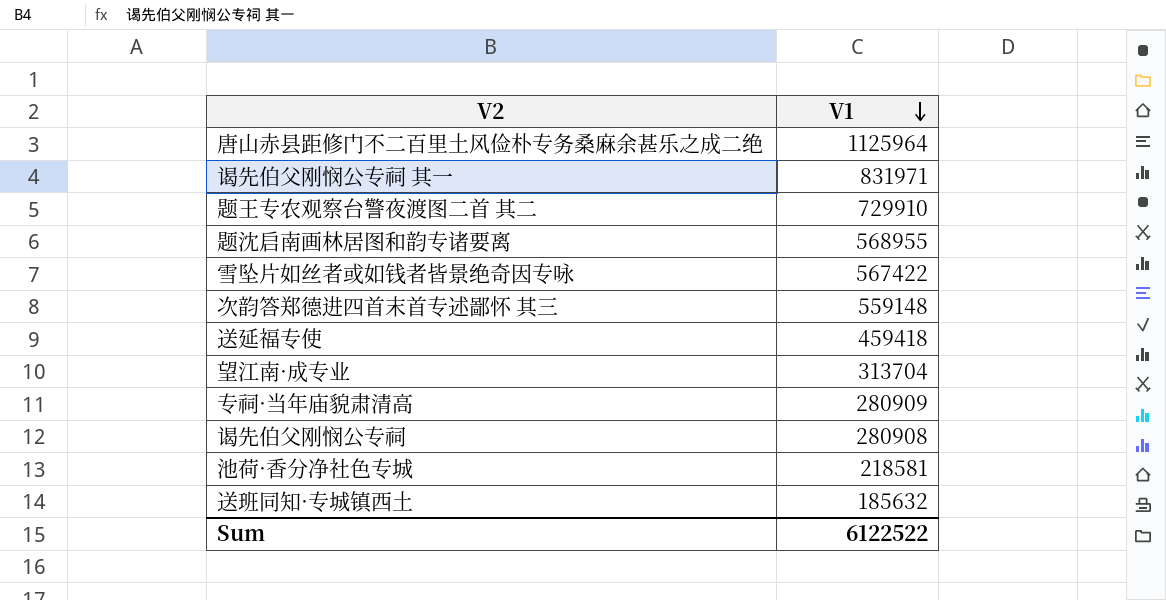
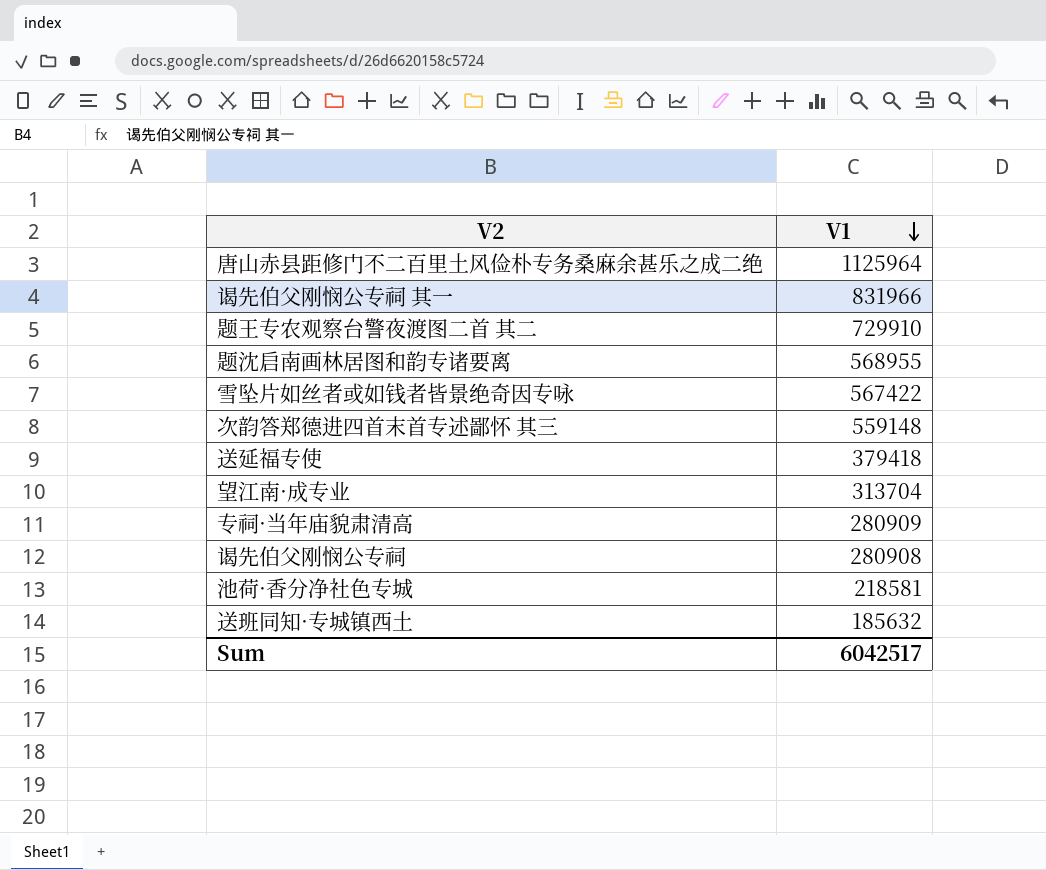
谒先伯父刚悯公专祠 其一 | V1: 831971 -> 831966
送延福专使 | V1: 459418 -> 379418
Sum | V1: 6122522 -> 6042517

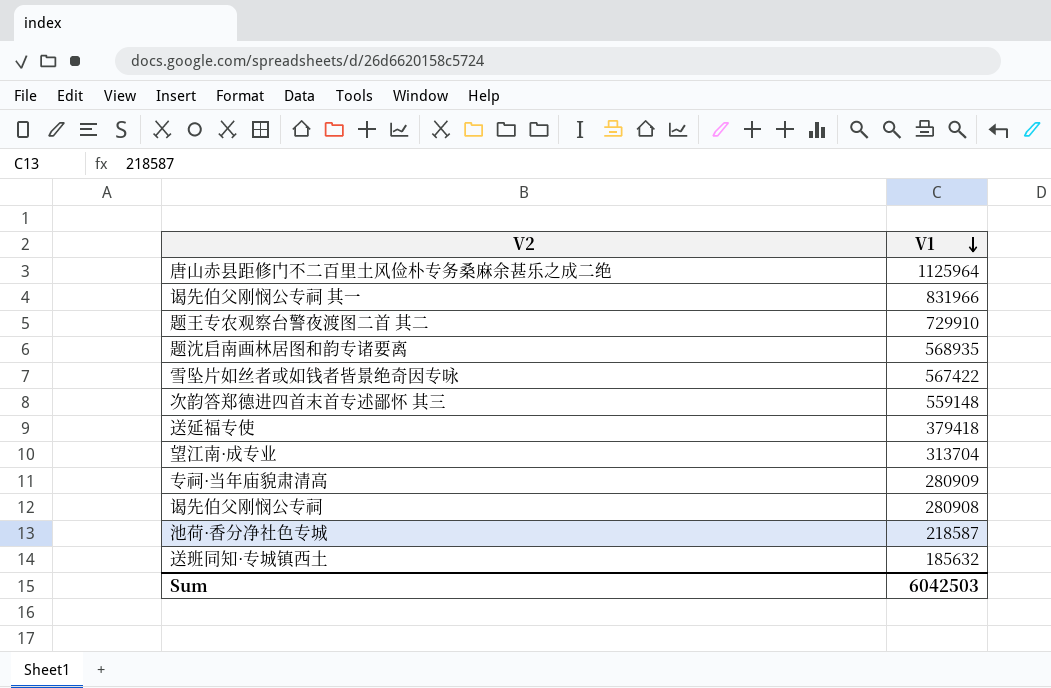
题沈启南画林居图和韵专诸要离 | V1: 568955 -> 568935
池荷·香分净社色专城 | V1: 218581 -> 218587
Sum | V1: 6042517 -> 6042503

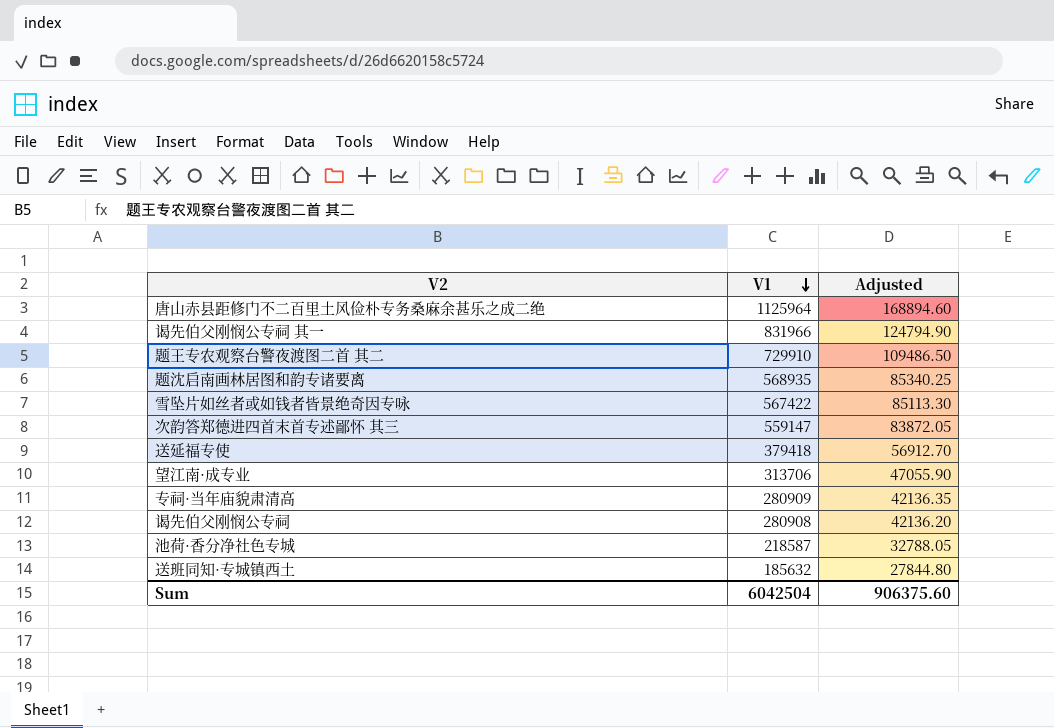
column Adjusted | formula: none -> [V1] * 0.15
次韵答郑德进四首末首专述鄙怀 其三 | V1: 559148 -> 559147
望江南·成专业 | V1: 313704 -> 313706
Sum | V1: 6042503 -> 6042504

